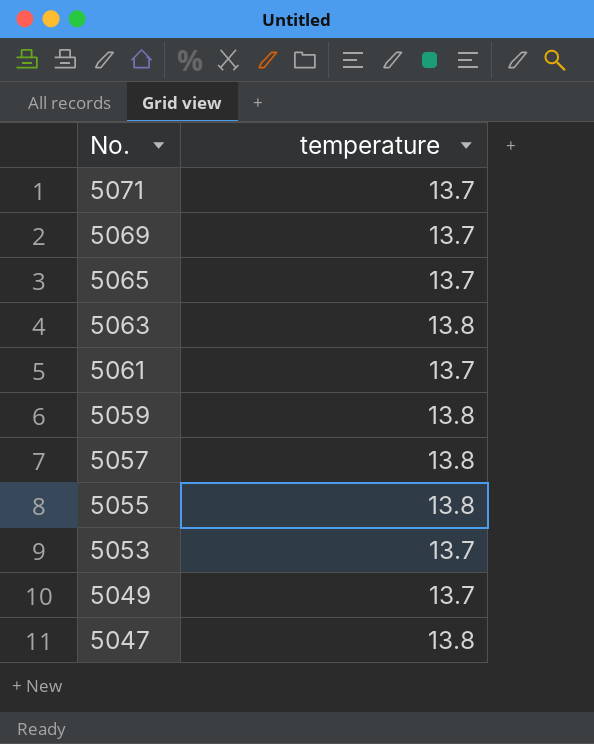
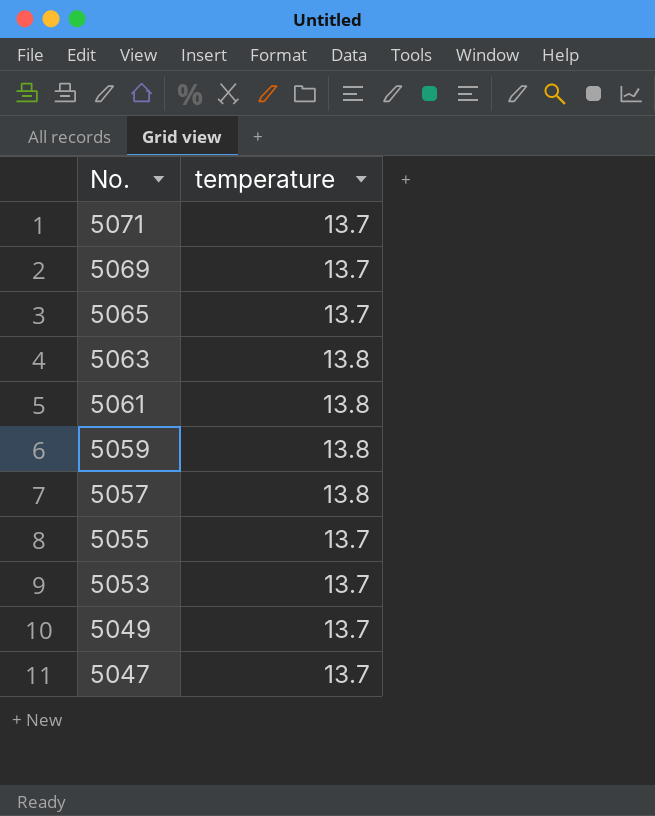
5061 | temperature: 13.7 -> 13.8
5055 | temperature: 13.8 -> 13.7
5047 | temperature: 13.8 -> 13.7

